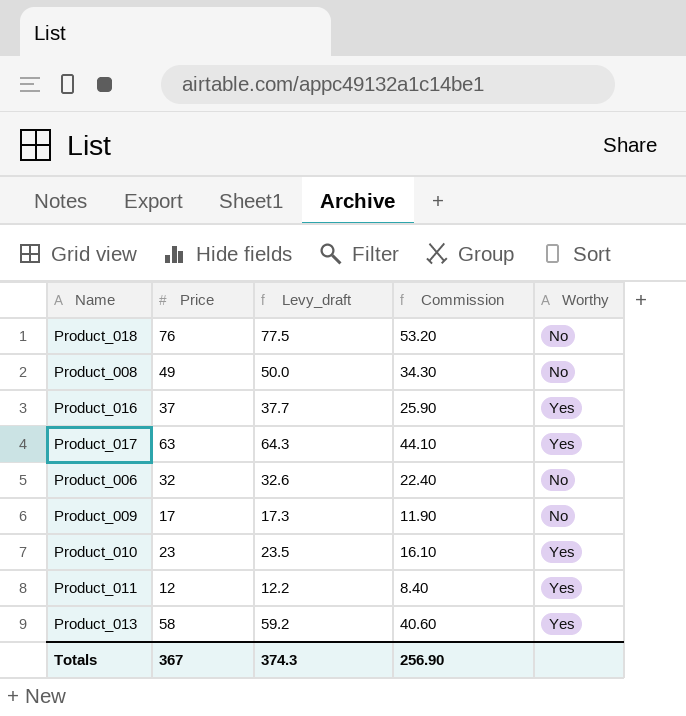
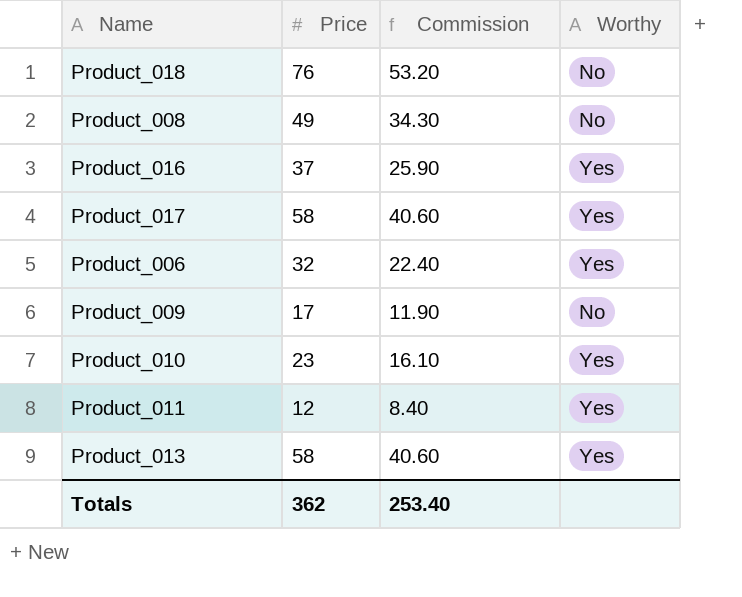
column Levy_draft | formula: [Price] * 1.02 -> none
Product_017 | Price: 63 -> 58
Product_017 | Commission: 44.10 -> 40.60
Product_006 | Worthy: No -> Yes
Totals | Price: 367 -> 362
Totals | Commission: 256.90 -> 253.40

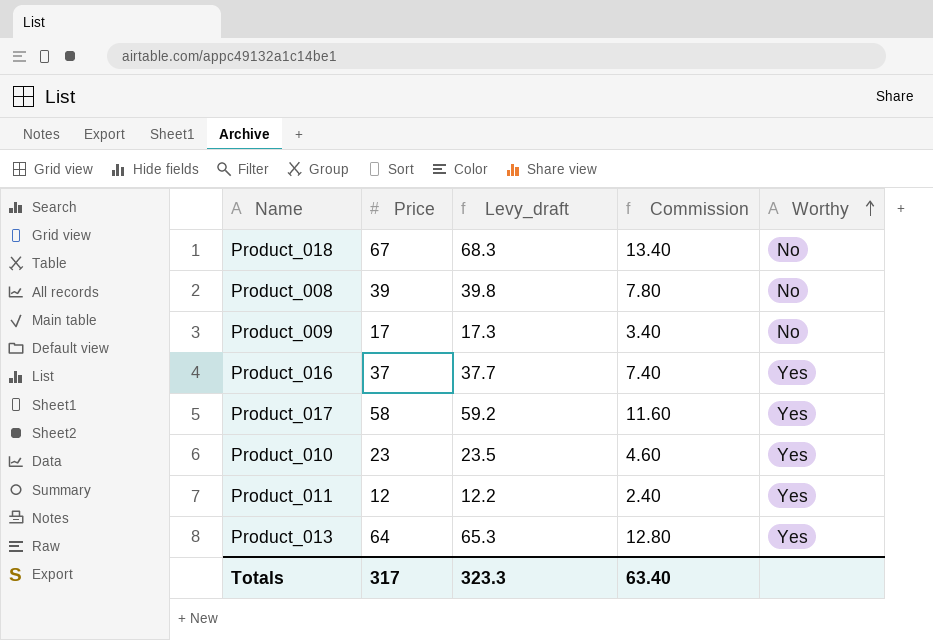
row order: none -> Worthy ascending
column Levy_draft | formula: none -> [Price] * 1.02
column Commission | formula: [Price] * 0.7 -> [Price] * 0.2
row Product_006: 32 | 22.40 | Yes -> none
Product_018 | Price: 76 -> 67
Product_008 | Price: 49 -> 39
Product_013 | Price: 58 -> 64
Totals | Price: 362 -> 317
Totals | Commission: 253.40 -> 63.40

